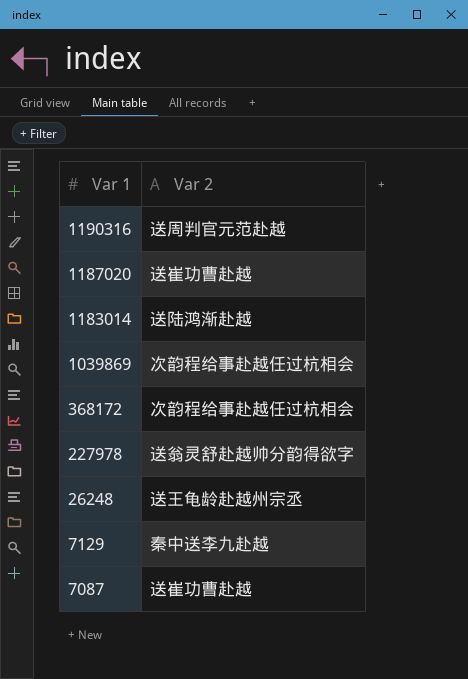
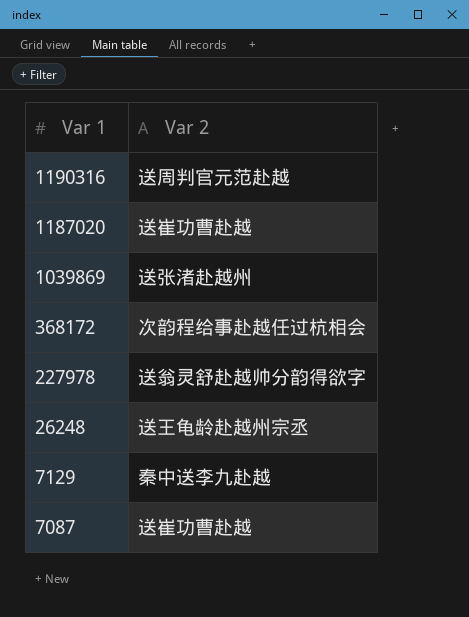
row 1183014: 送陆鸿渐赴越 -> none
1039869 | Var 2: 次韵程给事赴越任过杭相会 -> 送张渚赴越州

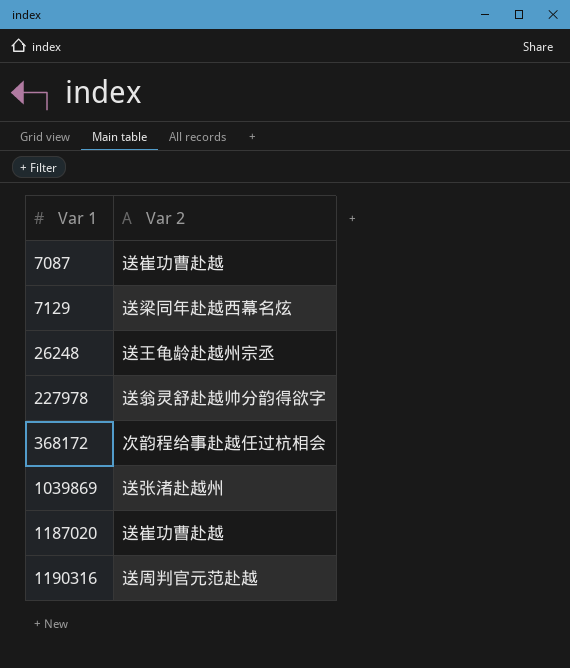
row order: Var 1 descending -> Var 1 ascending
7129 | Var 2: 秦中送李九赴越 -> 送梁同年赴越西幕名炫

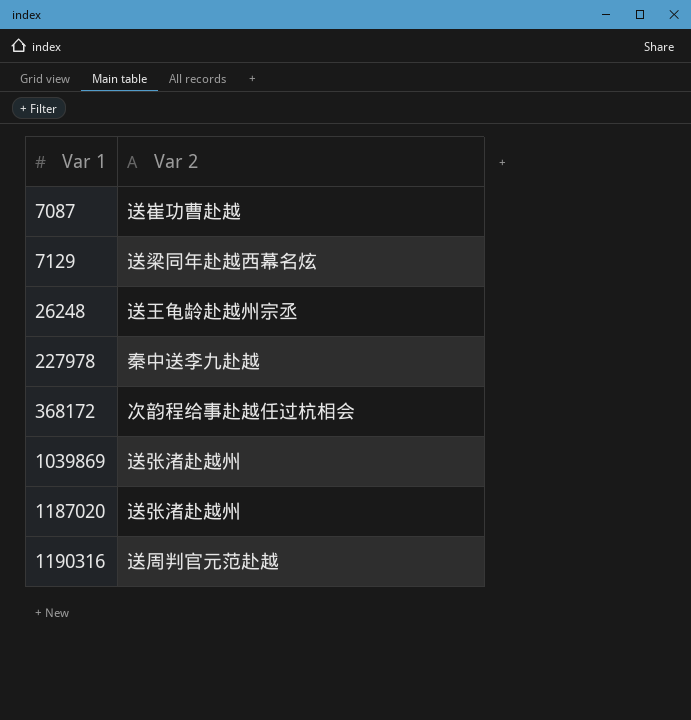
227978 | Var 2: 送翁灵舒赴越帅分韵得欲字 -> 秦中送李九赴越
1187020 | Var 2: 送崔功曹赴越 -> 送张渚赴越州

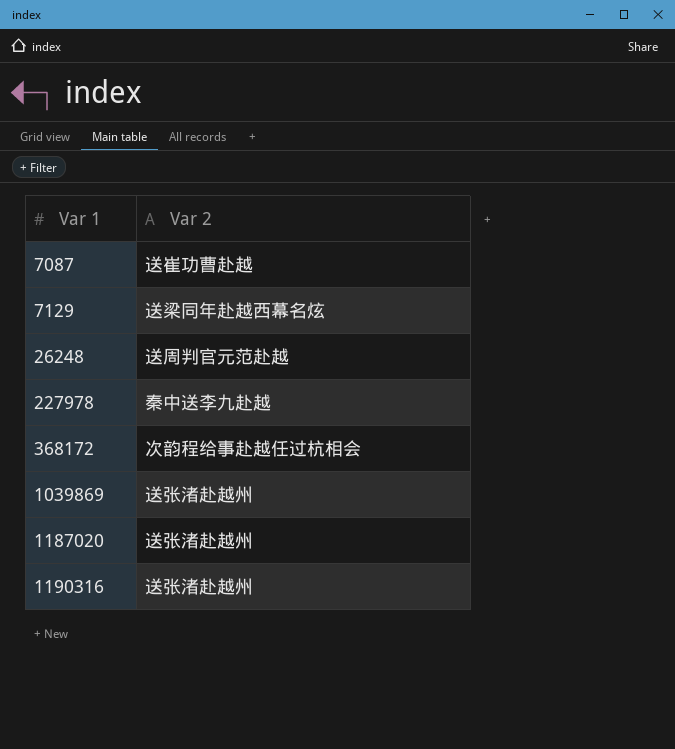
26248 | Var 2: 送王龟龄赴越州宗丞 -> 送周判官元范赴越
1190316 | Var 2: 送周判官元范赴越 -> 送张渚赴越州

